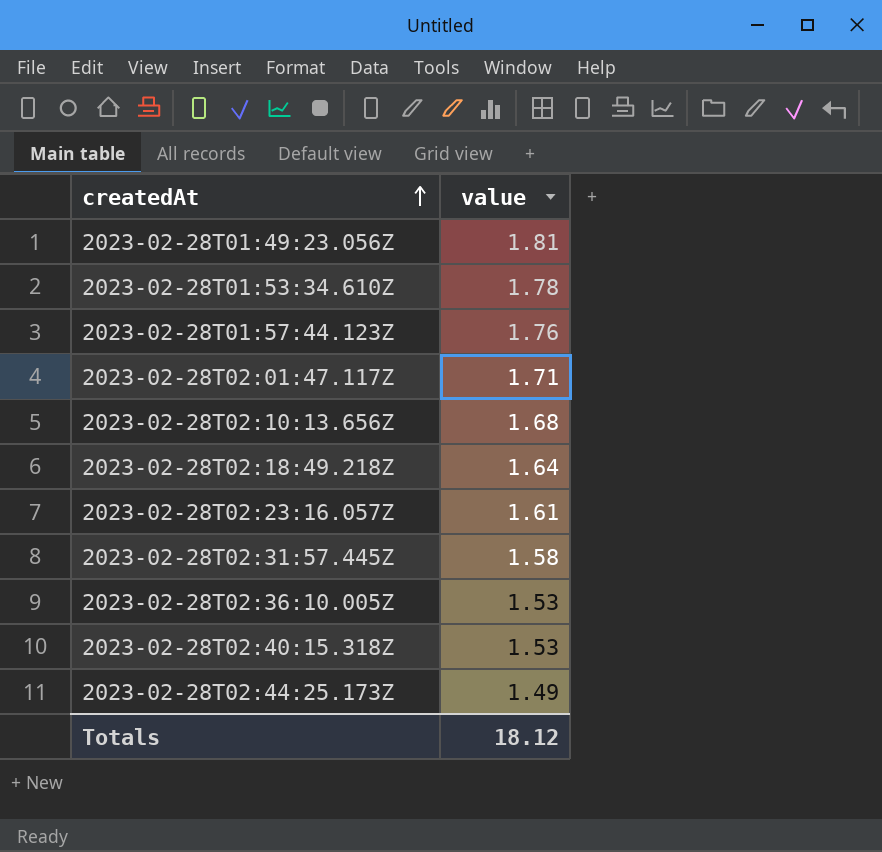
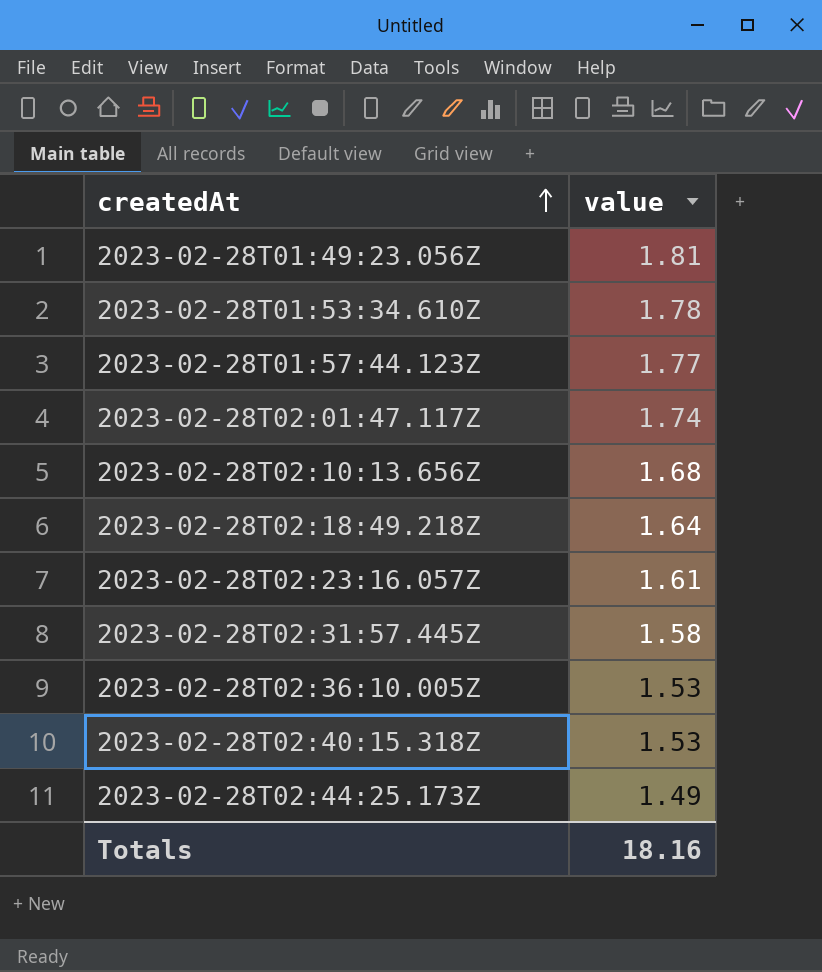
2023-02-28T01:57:44.123Z | value: 1.76 -> 1.77
2023-02-28T02:01:47.117Z | value: 1.71 -> 1.74
Totals | value: 18.12 -> 18.16

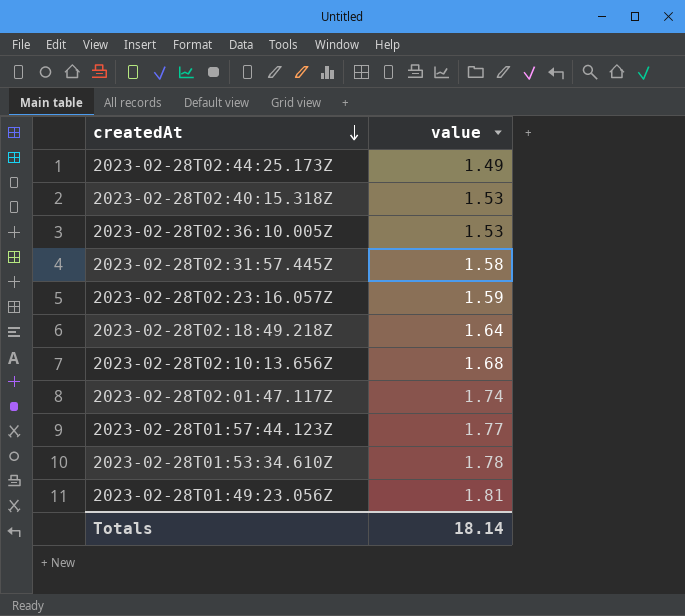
row order: createdAt ascending -> createdAt descending
2023-02-28T02:23:16.057Z | value: 1.61 -> 1.59
Totals | value: 18.16 -> 18.14

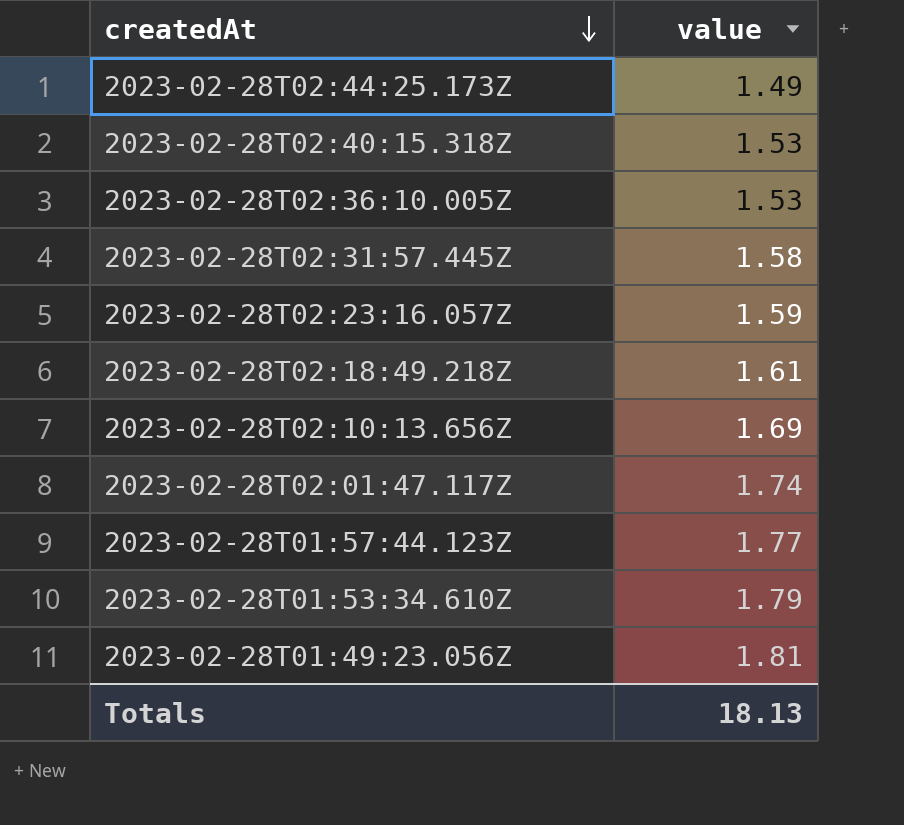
2023-02-28T02:18:49.218Z | value: 1.64 -> 1.61
2023-02-28T02:10:13.656Z | value: 1.68 -> 1.69
2023-02-28T01:53:34.610Z | value: 1.78 -> 1.79
Totals | value: 18.14 -> 18.13

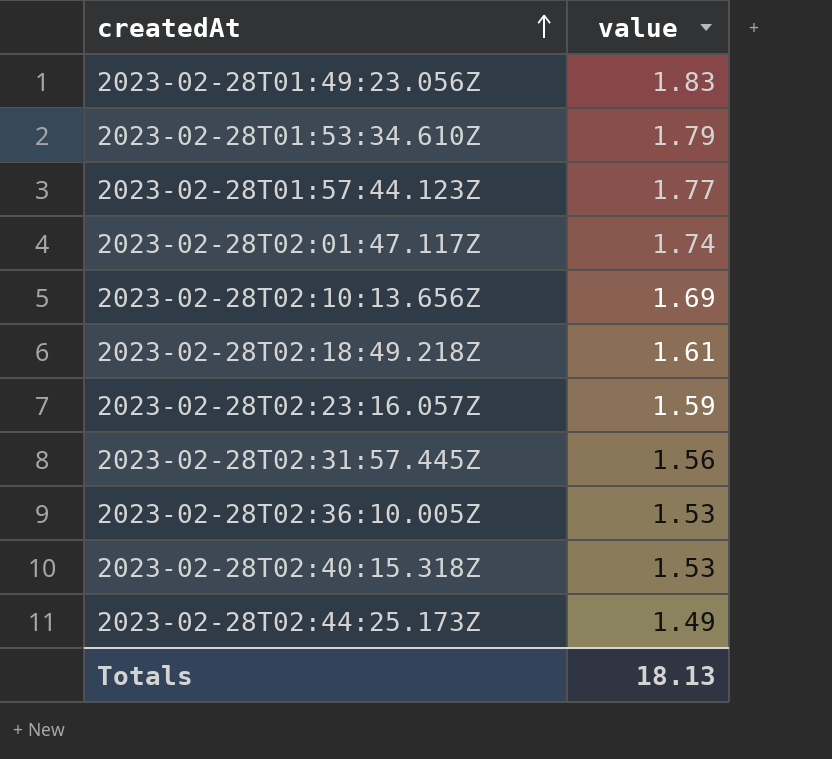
row order: createdAt descending -> createdAt ascending
2023-02-28T01:49:23.056Z | value: 1.81 -> 1.83
2023-02-28T02:31:57.445Z | value: 1.58 -> 1.56

